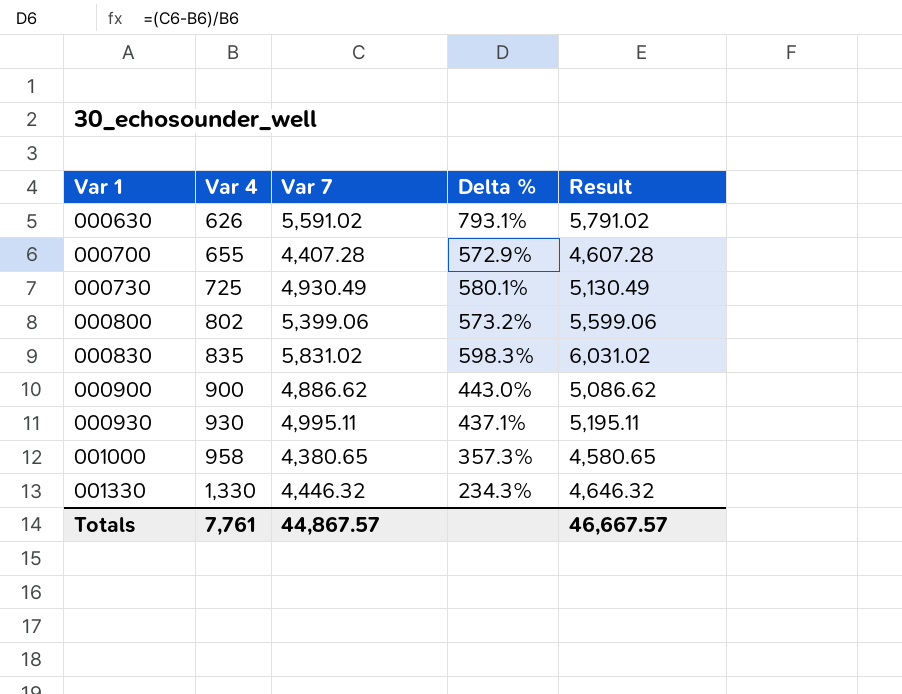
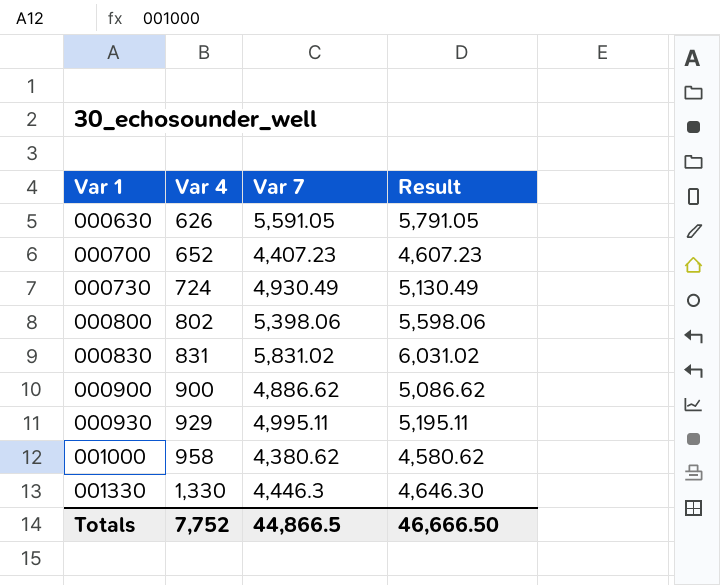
column Delta % | formula: ([Var 7] - [Var 4]) / [Var 4] -> none
000630 | Var 7: 5,591.02 -> 5,591.05
000630 | Result: 5,791.02 -> 5,791.05
000700 | Var 4: 655 -> 652
000700 | Var 7: 4,407.28 -> 4,407.23
000700 | Result: 4,607.28 -> 4,607.23
000730 | Var 4: 725 -> 724
000800 | Var 7: 5,399.06 -> 5,398.06
000800 | Result: 5,599.06 -> 5,598.06
000830 | Var 4: 835 -> 831
000930 | Var 4: 930 -> 929
001000 | Var 7: 4,380.65 -> 4,380.62
001000 | Result: 4,580.65 -> 4,580.62
001330 | Var 7: 4,446.32 -> 4,446.3
001330 | Result: 4,646.32 -> 4,646.30
Totals | Var 4: 7,761 -> 7,752
Totals | Var 7: 44,867.57 -> 44,866.5
Totals | Result: 46,667.57 -> 46,666.50

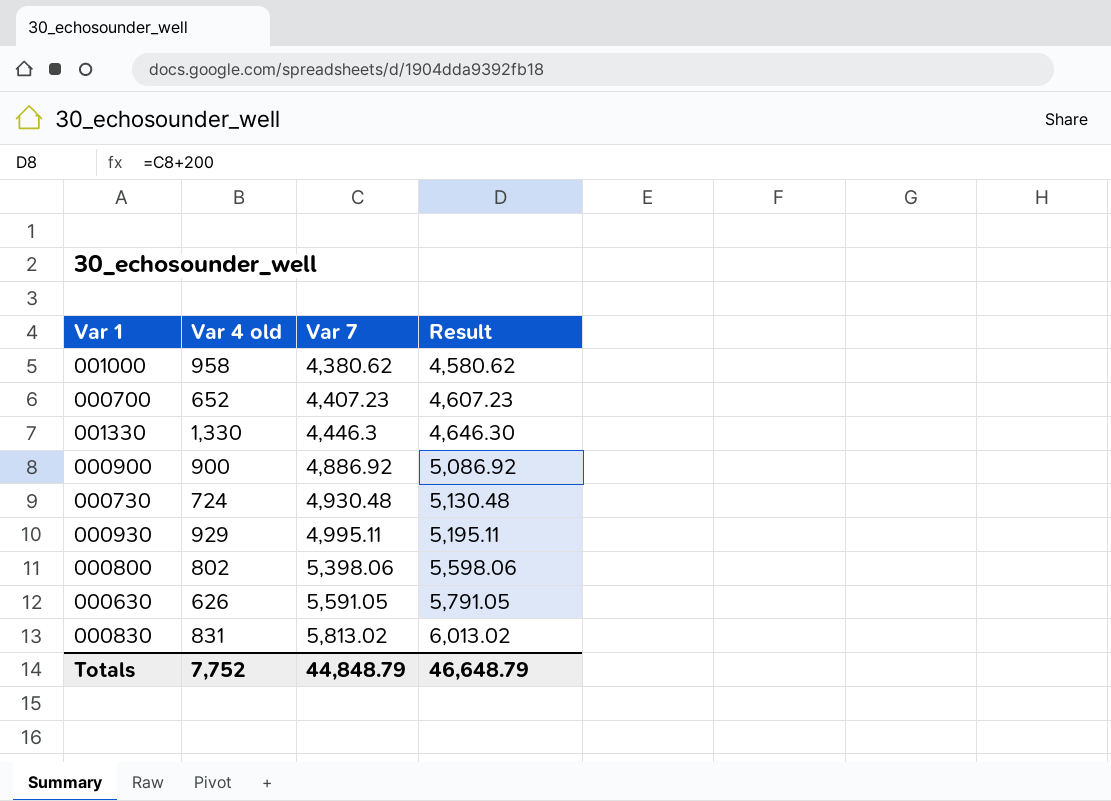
row order: Var 1 ascending -> Var 7 ascending
column name: Var 4 -> Var 4 old
000900 | Var 7: 4,886.62 -> 4,886.92
000900 | Result: 5,086.62 -> 5,086.92
000730 | Var 7: 4,930.49 -> 4,930.48
000730 | Result: 5,130.49 -> 5,130.48
000830 | Var 7: 5,831.02 -> 5,813.02
000830 | Result: 6,031.02 -> 6,013.02
Totals | Var 7: 44,866.5 -> 44,848.79
Totals | Result: 46,666.50 -> 46,648.79

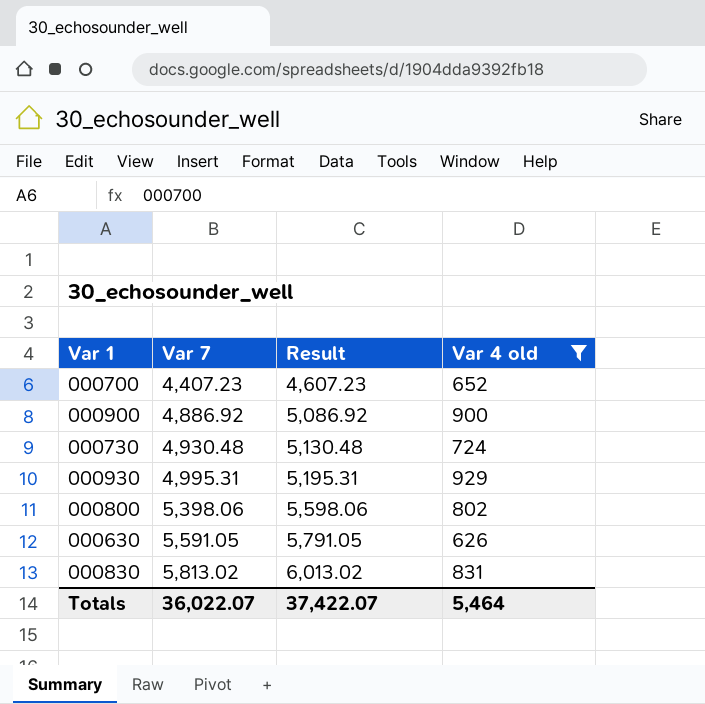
filter: none -> Var 4 old <= 929
column Var 4 old | position: 2 -> 4
000930 | Var 7: 4,995.11 -> 4,995.31
000930 | Result: 5,195.11 -> 5,195.31
Totals | Var 7: 44,848.79 -> 36,022.07
Totals | Result: 46,648.79 -> 37,422.07
Totals | Var 4 old: 7,752 -> 5,464

